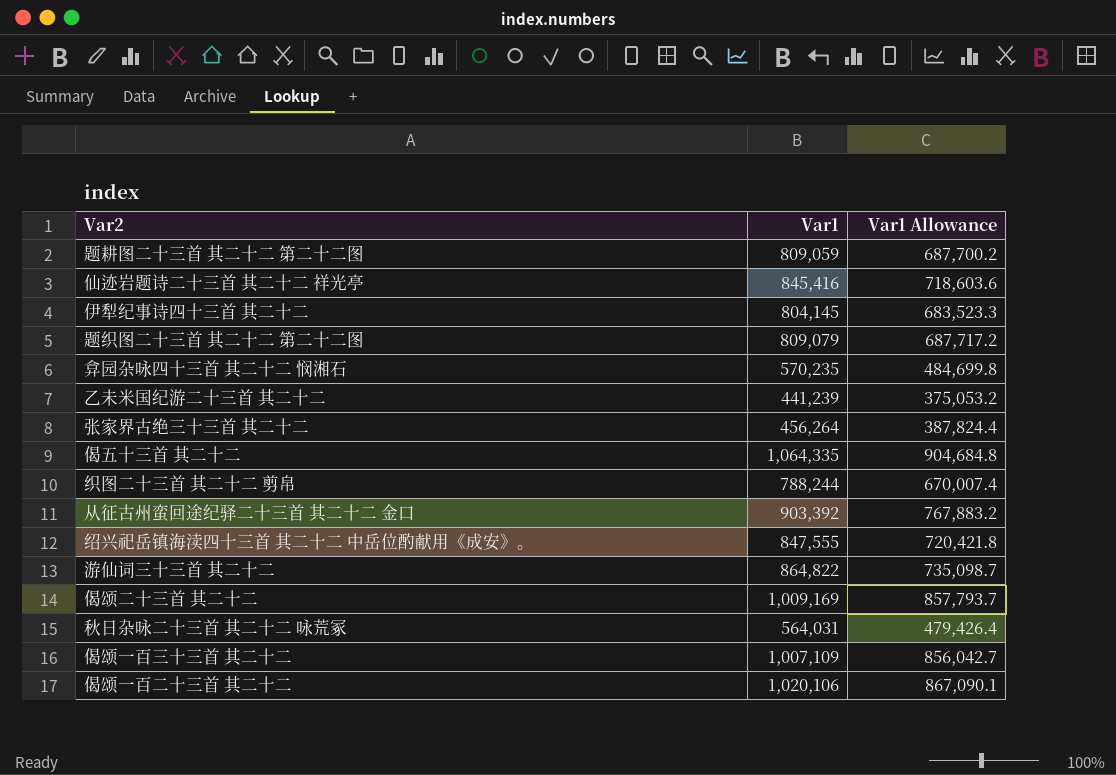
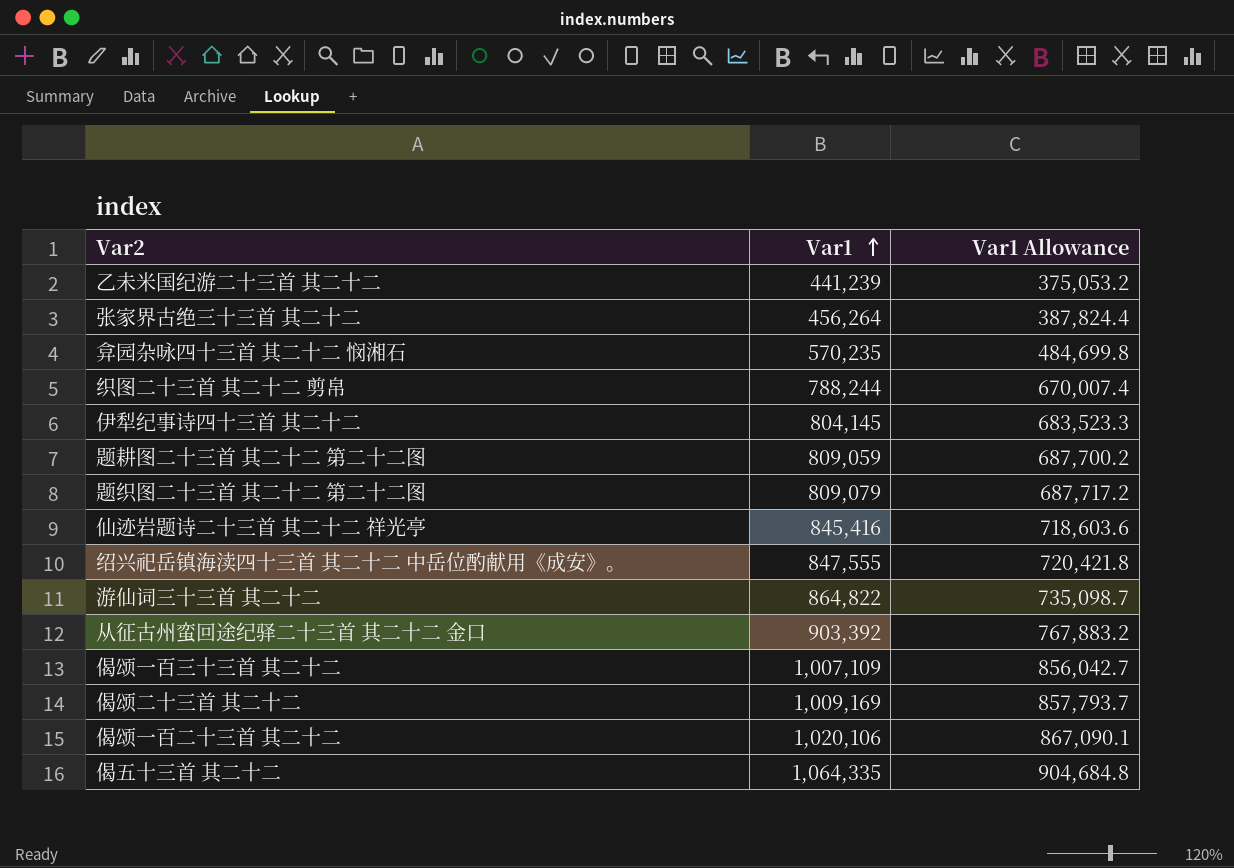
row order: none -> Var1 ascending
row 秋日杂咏二十三首 其二十二 咏荒冢: 564,031 | 479,426.4 -> none

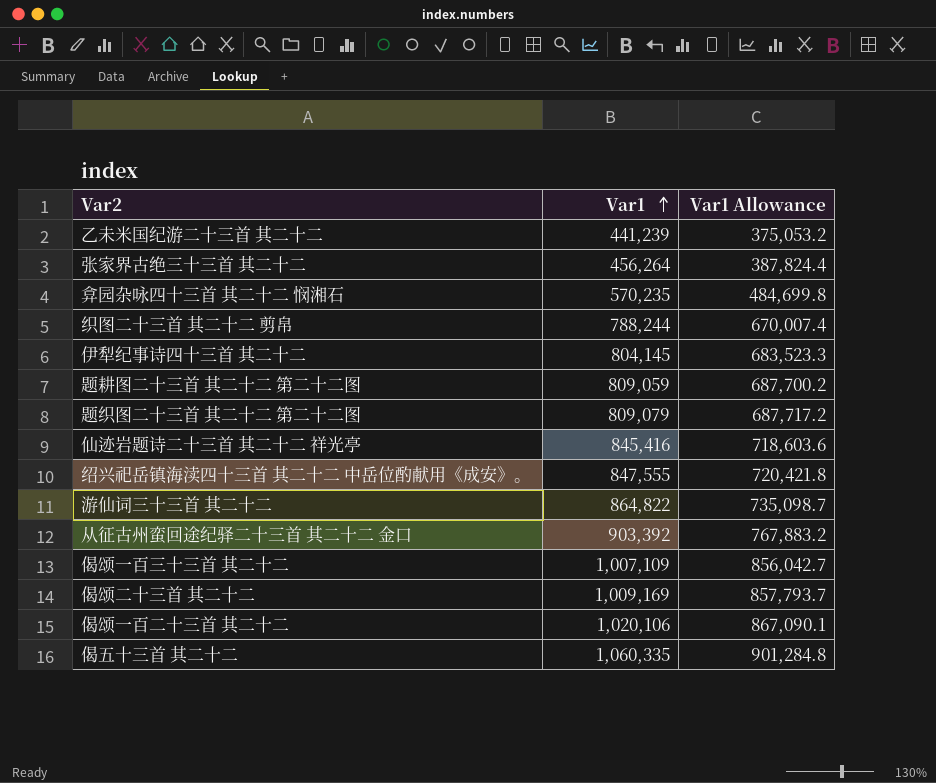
偈五十三首 其二十二 | Var1: 1,064,335 -> 1,060,335
偈五十三首 其二十二 | Var1 Allowance: 904,684.8 -> 901,284.8

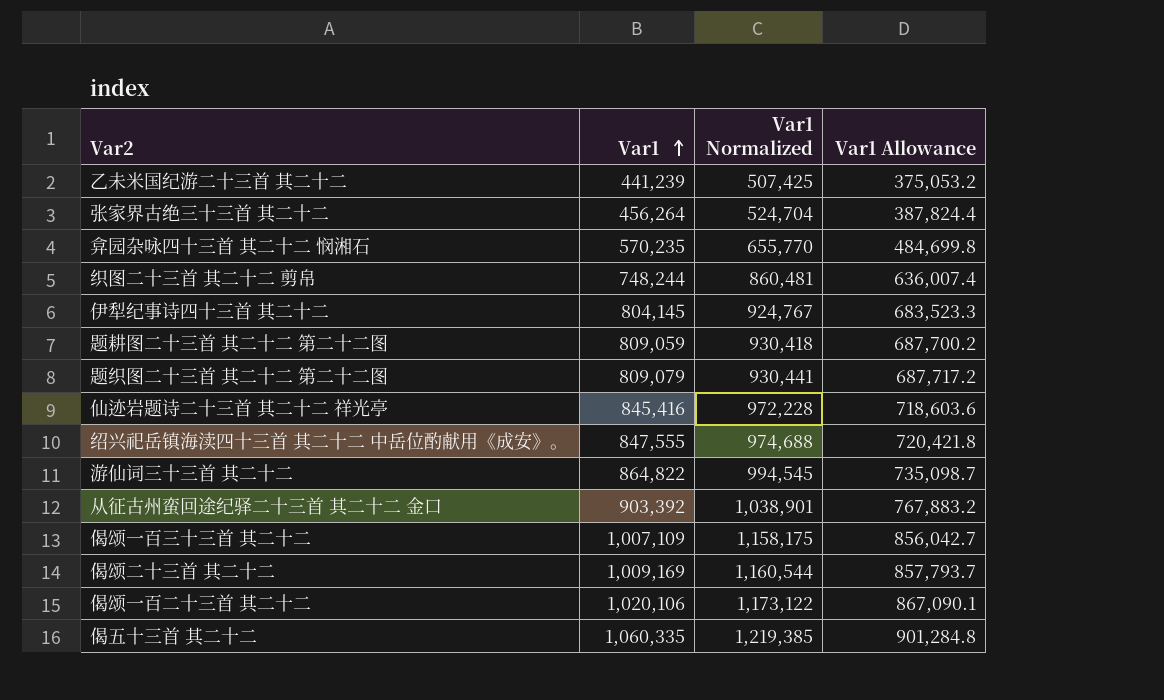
column Var1 Normalized | formula: none -> [Var1] * 1.15
织图二十三首 其二十二 剪帛 | Var1: 788,244 -> 748,244
织图二十三首 其二十二 剪帛 | Var1 Allowance: 670,007.4 -> 636,007.4

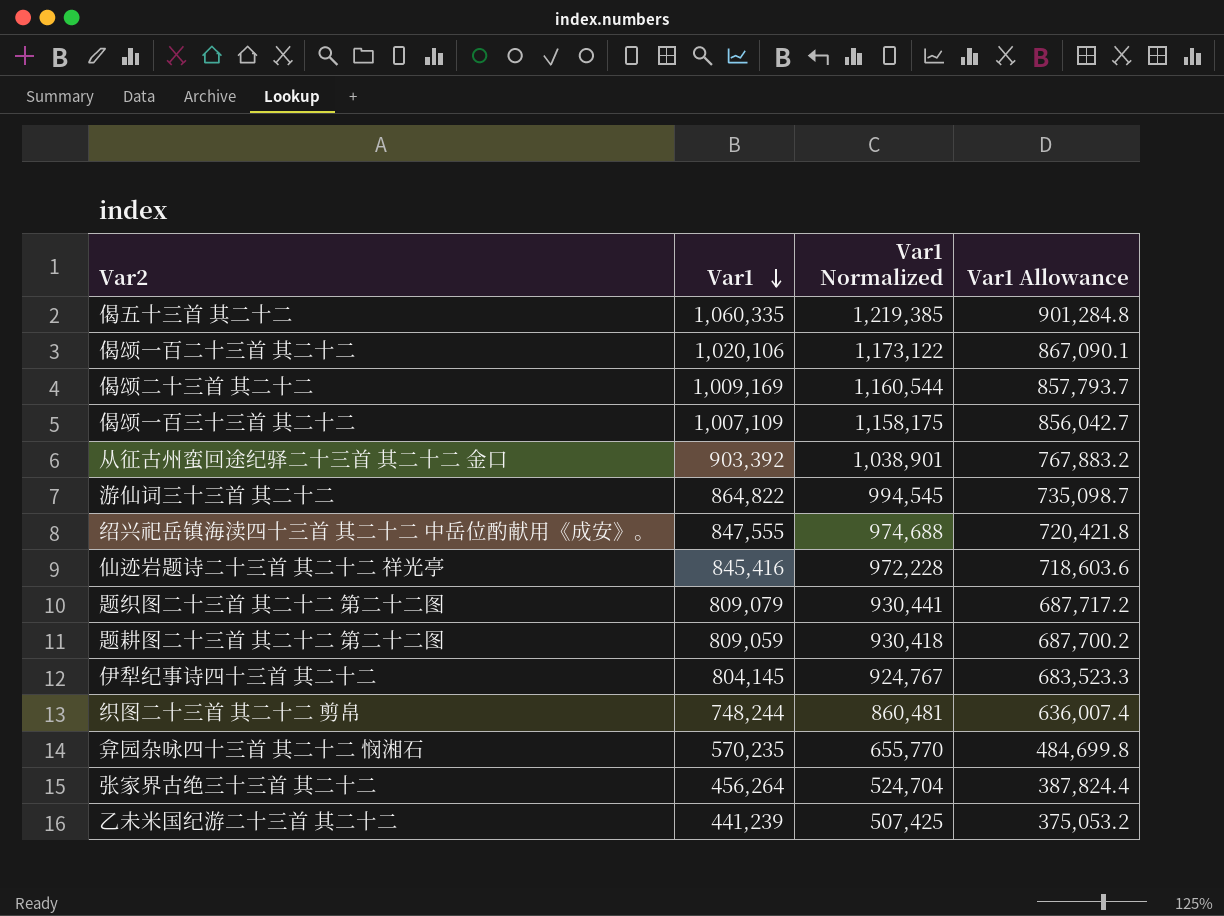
row order: Var1 ascending -> Var1 descending

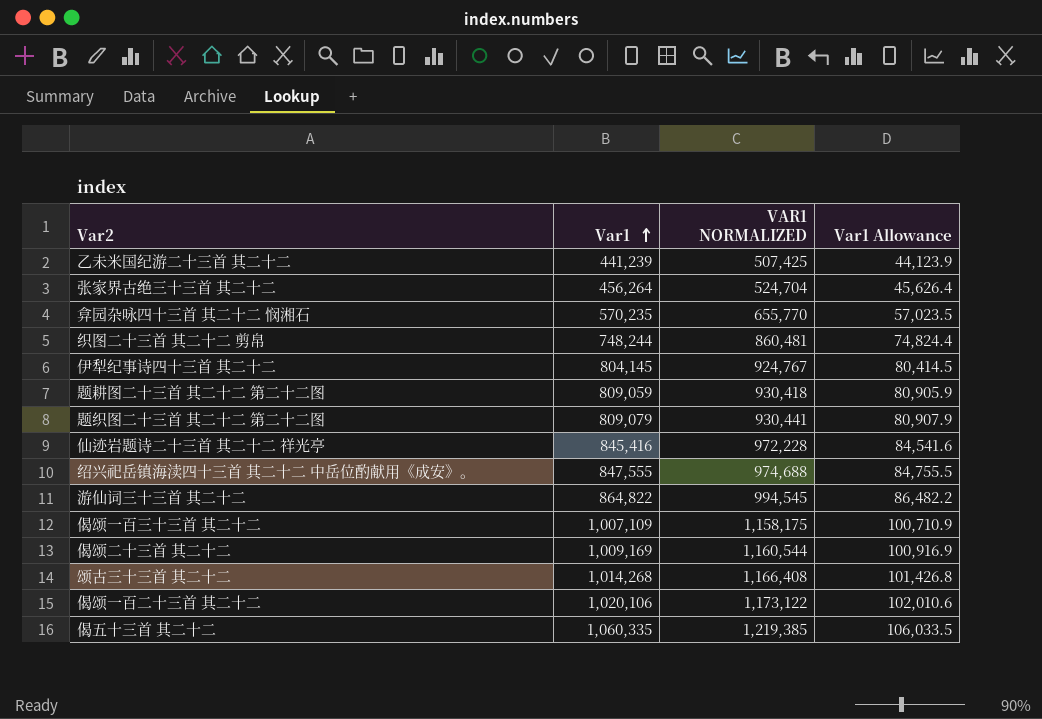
row order: Var1 descending -> Var1 ascending
column name: Var1 Normalized -> VAR1 NORMALIZED
column Var1 Allowance | formula: [Var1] * 0.85 -> [Var1] * 0.1
row 从征古州蛮回途纪驿二十三首 其二十二 金口: 903,392 | 1,038,901 | 767,883.2 -> none
row 颂古三十三首 其二十二: none -> 1,014,268 | 1,166,408 | 101,426.8

